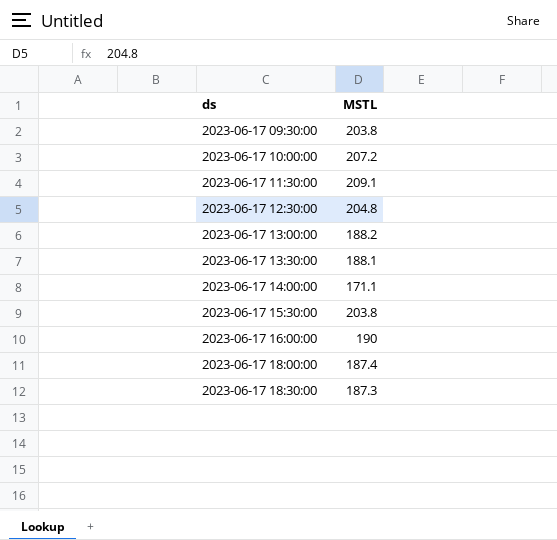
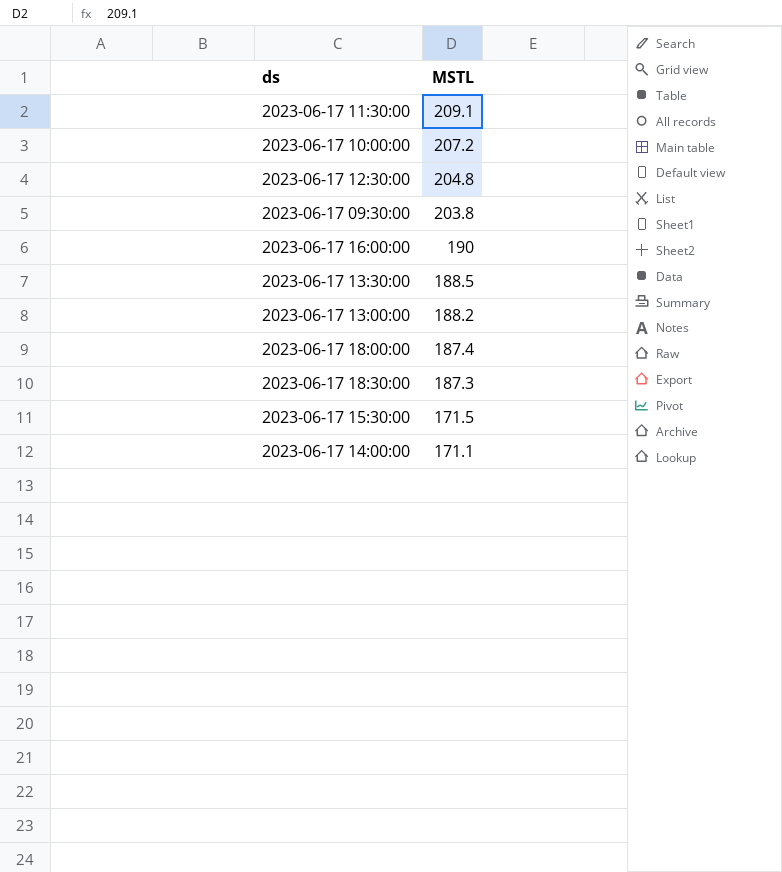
row order: ds ascending -> MSTL descending
2023-06-17 13:30:00 | MSTL: 188.1 -> 188.5
2023-06-17 15:30:00 | MSTL: 203.8 -> 171.5

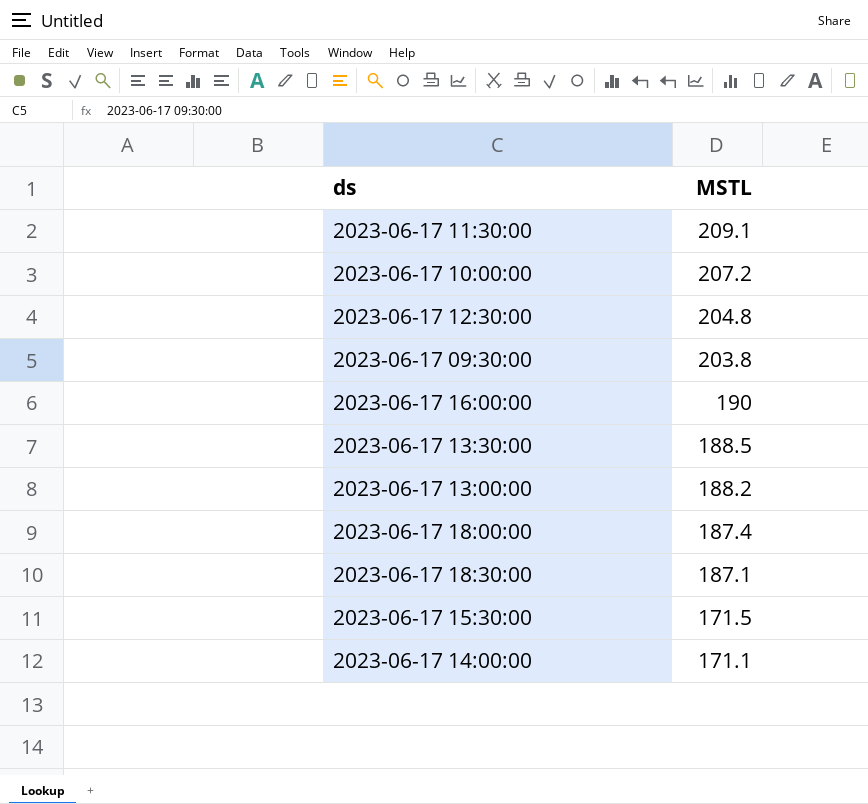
2023-06-17 18:30:00 | MSTL: 187.3 -> 187.1

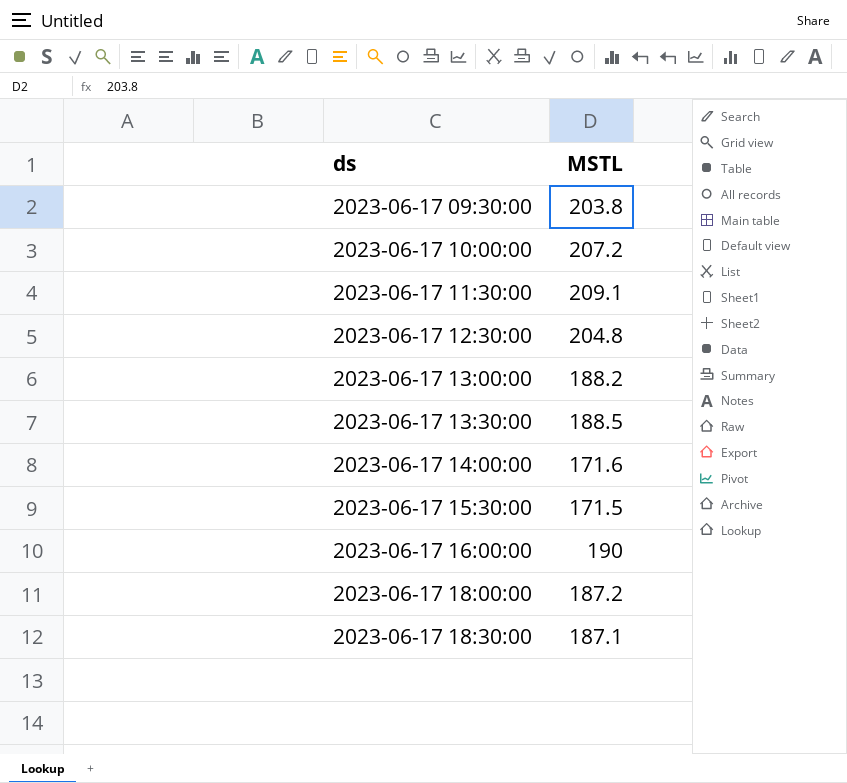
row order: MSTL descending -> ds ascending
2023-06-17 14:00:00 | MSTL: 171.1 -> 171.6
2023-06-17 18:00:00 | MSTL: 187.4 -> 187.2

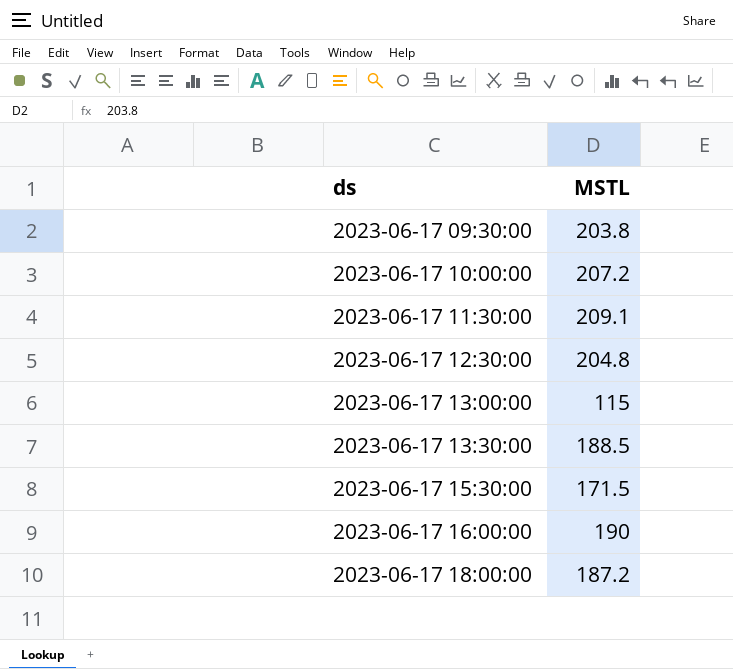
row 2023-06-17 14:00:00: 171.6 -> none
row 2023-06-17 18:30:00: 187.1 -> none
2023-06-17 13:00:00 | MSTL: 188.2 -> 115

